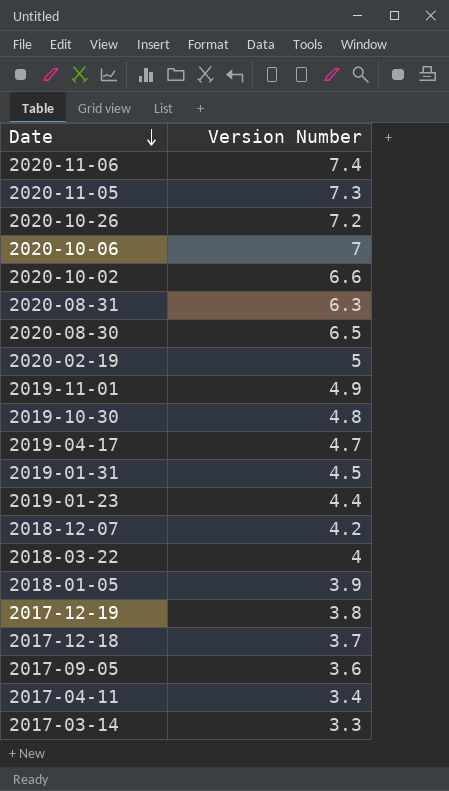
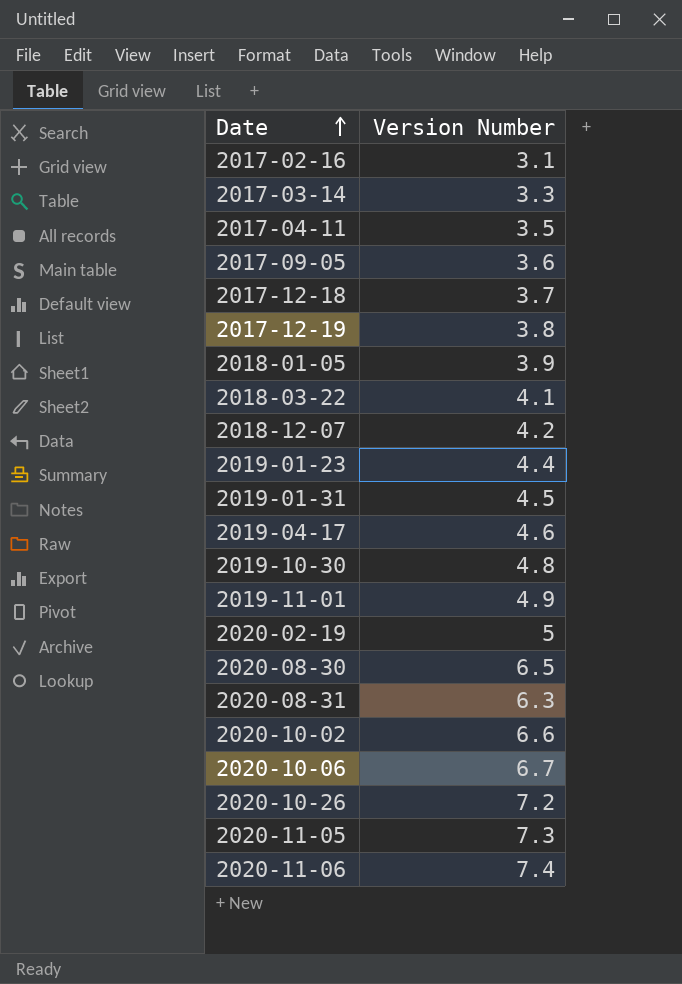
row order: Date descending -> Date ascending
row 2017-02-16: none -> 3.1
2017-04-11 | Version Number: 3.4 -> 3.5
2018-03-22 | Version Number: 4 -> 4.1
2019-04-17 | Version Number: 4.7 -> 4.6
2020-10-06 | Version Number: 7 -> 6.7

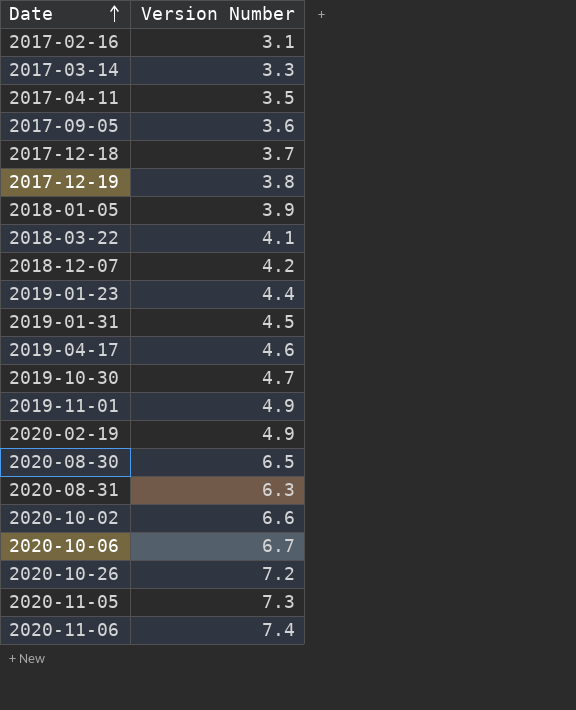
2019-10-30 | Version Number: 4.8 -> 4.7
2020-02-19 | Version Number: 5 -> 4.9

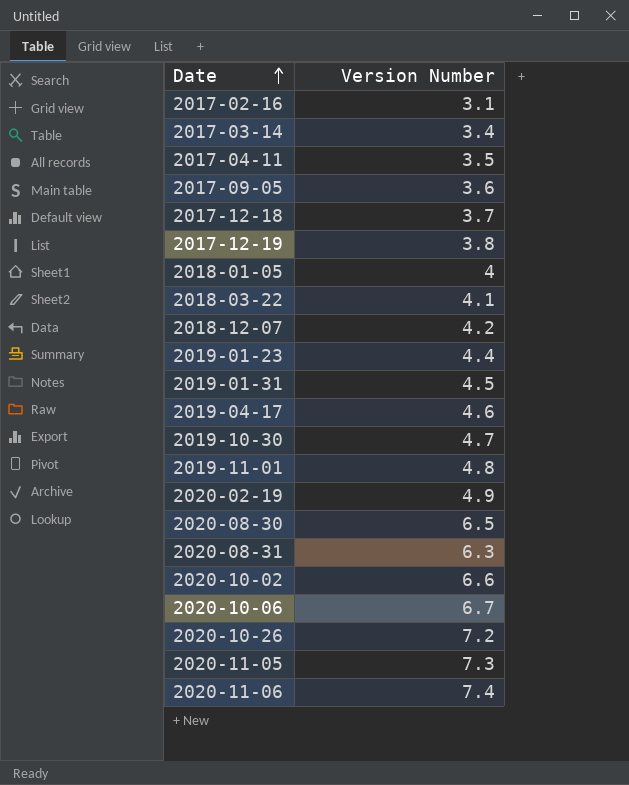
2017-03-14 | Version Number: 3.3 -> 3.4
2018-01-05 | Version Number: 3.9 -> 4
2019-11-01 | Version Number: 4.9 -> 4.8

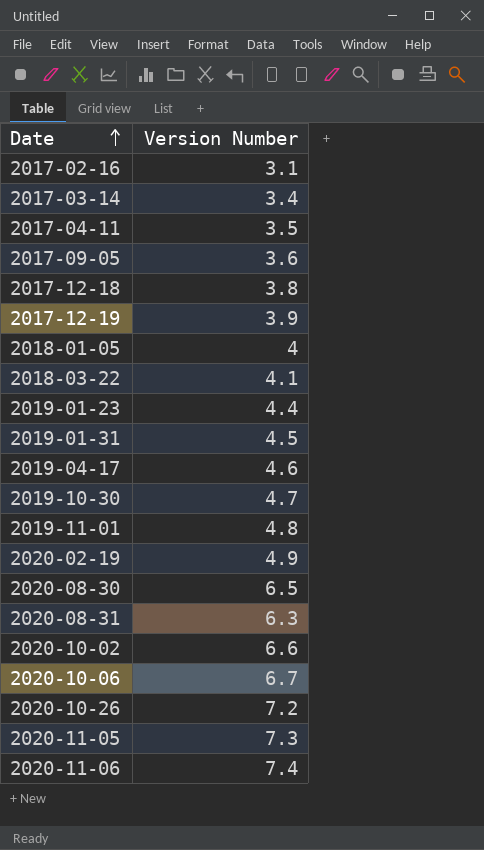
row 2018-12-07: 4.2 -> none
2017-12-18 | Version Number: 3.7 -> 3.8
2017-12-19 | Version Number: 3.8 -> 3.9

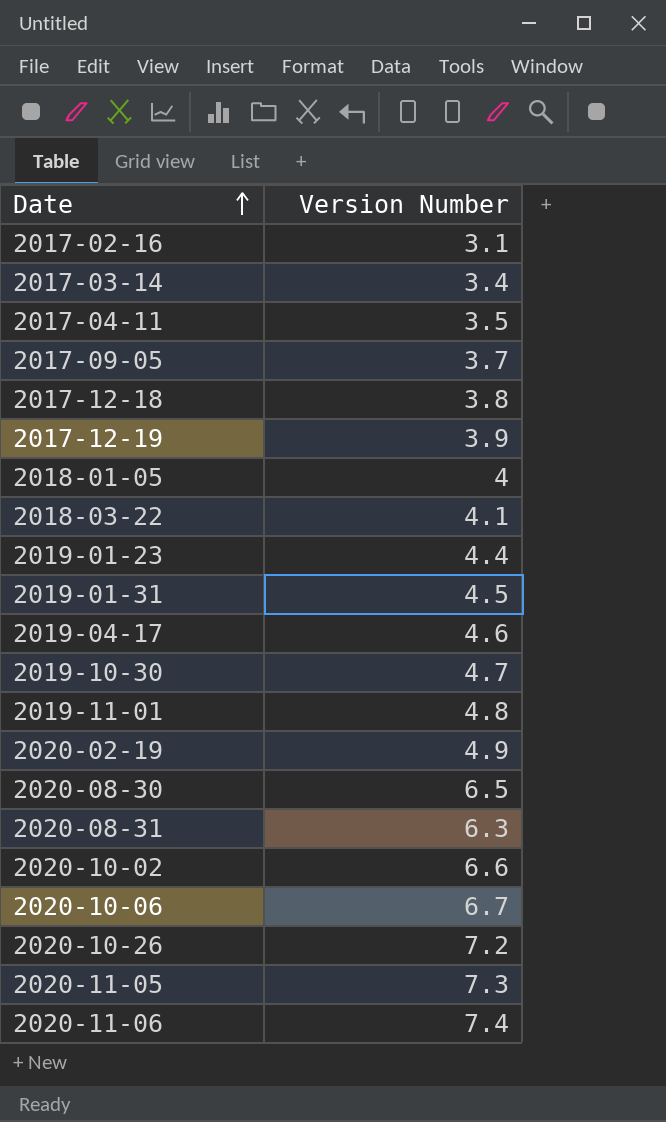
2017-09-05 | Version Number: 3.6 -> 3.7

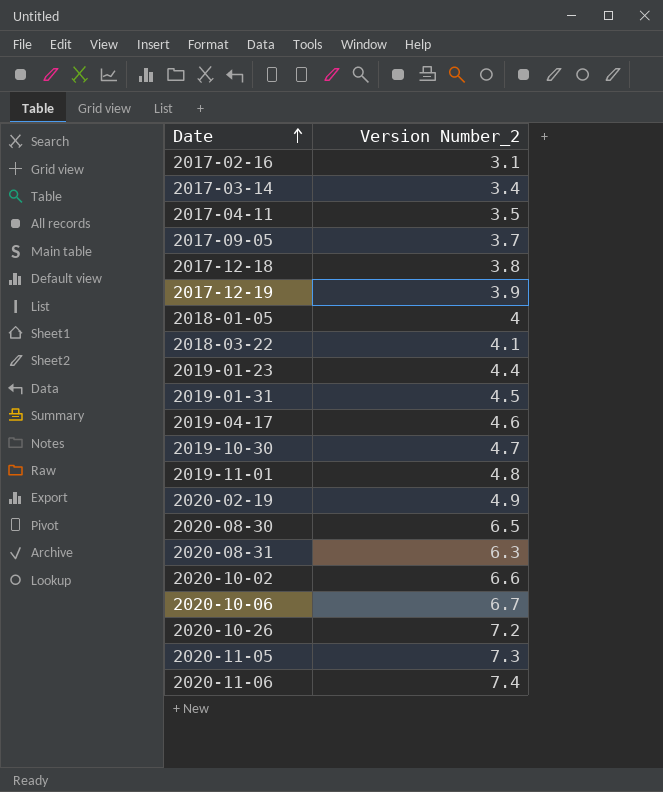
column name: Version Number -> Version Number_2

